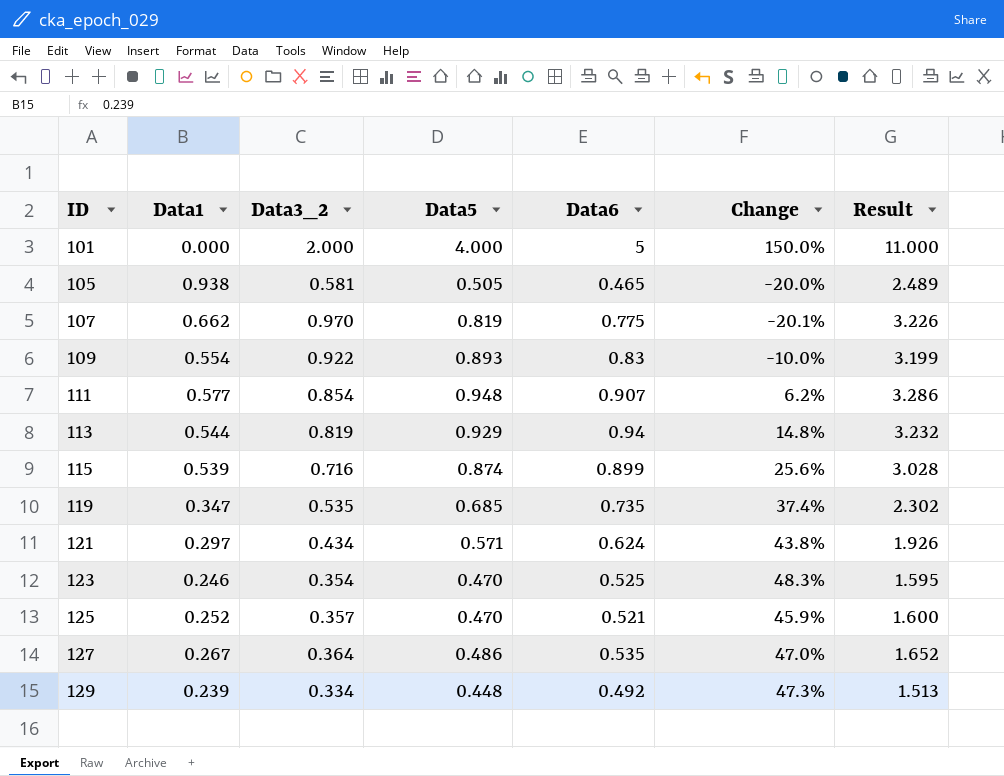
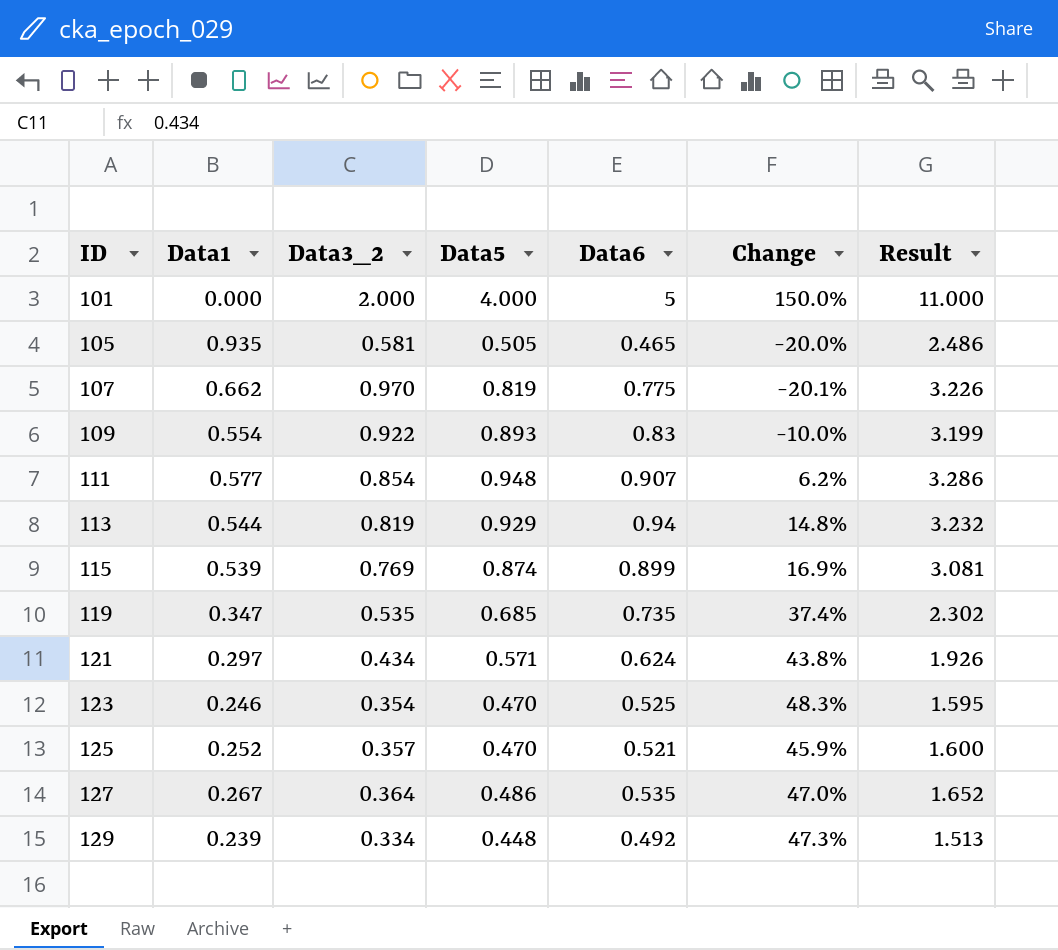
105 | Data1: 0.938 -> 0.935
105 | Result: 2.489 -> 2.486
115 | Data3_2: 0.716 -> 0.769
115 | Change: 25.6% -> 16.9%
115 | Result: 3.028 -> 3.081

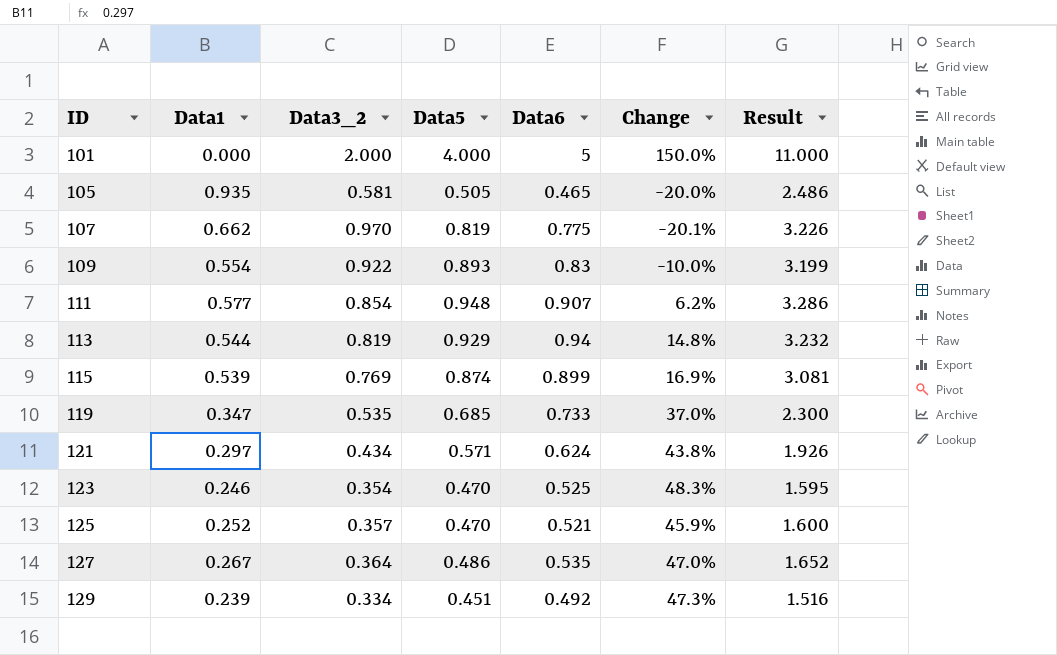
119 | Data6: 0.735 -> 0.733
119 | Change: 37.4% -> 37.0%
119 | Result: 2.302 -> 2.300
129 | Data5: 0.448 -> 0.451
129 | Result: 1.513 -> 1.516

